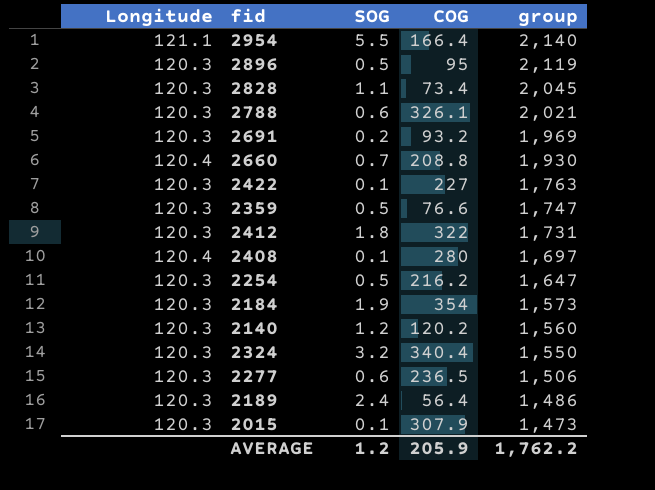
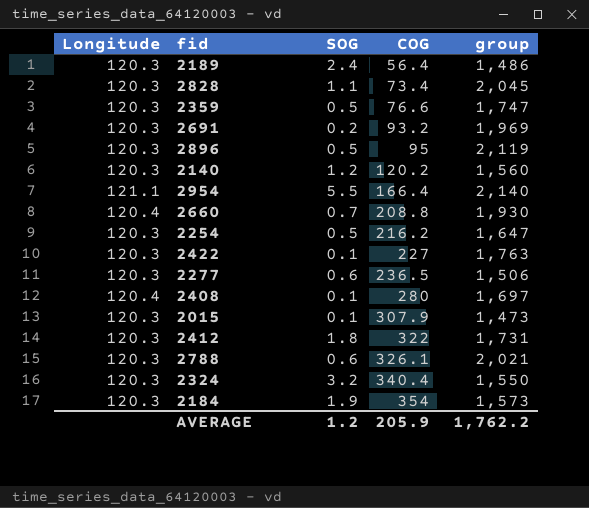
row order: group descending -> COG ascending

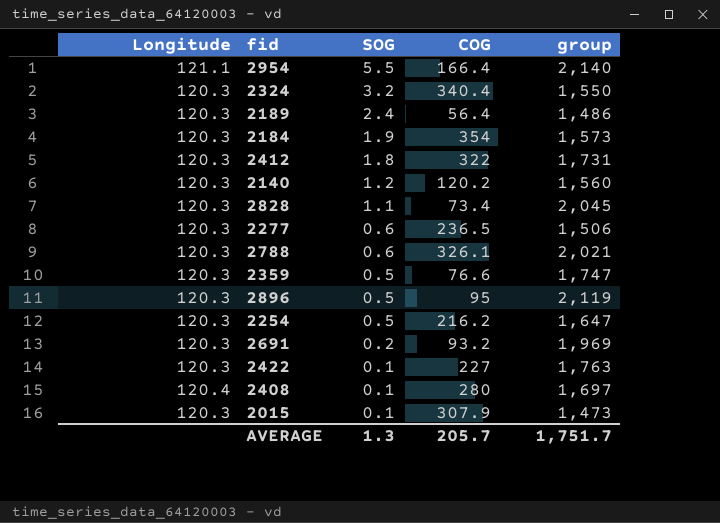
row order: COG ascending -> SOG descending
row 2660: 120.4 | 0.7 | 208.8 | 1,930 -> none
AVERAGE | SOG: 1.2 -> 1.3
AVERAGE | COG: 205.9 -> 205.7
AVERAGE | group: 1,762.2 -> 1,751.7

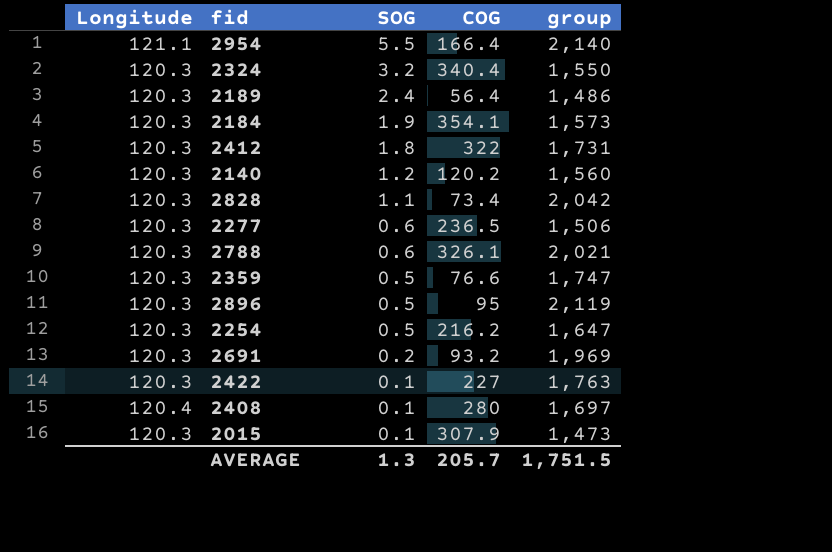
2184 | COG: 354 -> 354.1
2828 | group: 2,045 -> 2,042
AVERAGE | group: 1,751.7 -> 1,751.5

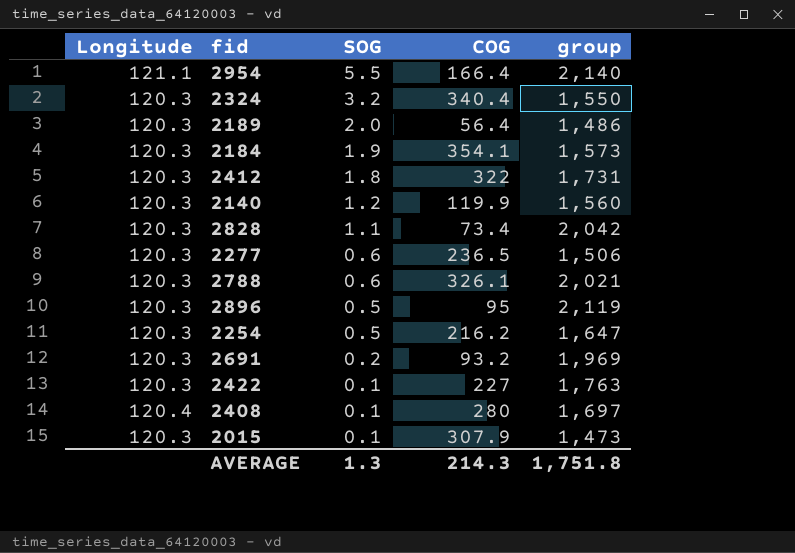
row 2359: 120.3 | 0.5 | 76.6 | 1,747 -> none
2189 | SOG: 2.4 -> 2.0
2140 | COG: 120.2 -> 119.9
AVERAGE | COG: 205.7 -> 214.3
AVERAGE | group: 1,751.5 -> 1,751.8

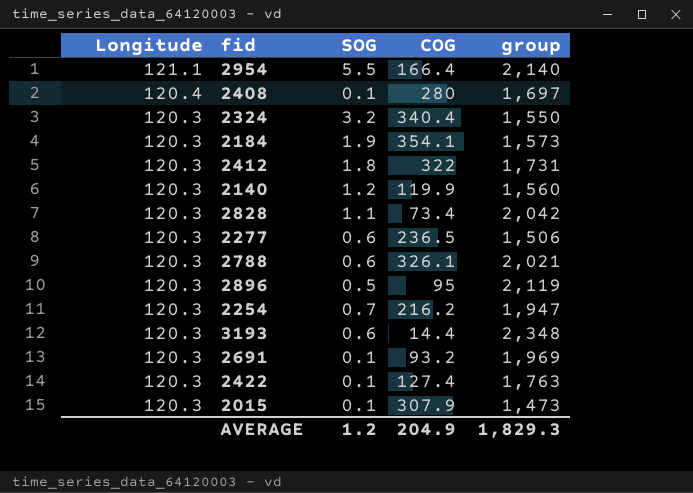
row order: SOG descending -> Longitude descending
row 2189: 120.3 | 2.0 | 56.4 | 1,486 -> none
2254 | SOG: 0.5 -> 0.7
2254 | group: 1,647 -> 1,947
row 3193: none -> 120.3 | 0.6 | 14.4 | 2,348
2691 | SOG: 0.2 -> 0.1
2422 | COG: 227 -> 127.4
AVERAGE | SOG: 1.3 -> 1.2
AVERAGE | COG: 214.3 -> 204.9
AVERAGE | group: 1,751.8 -> 1,829.3

